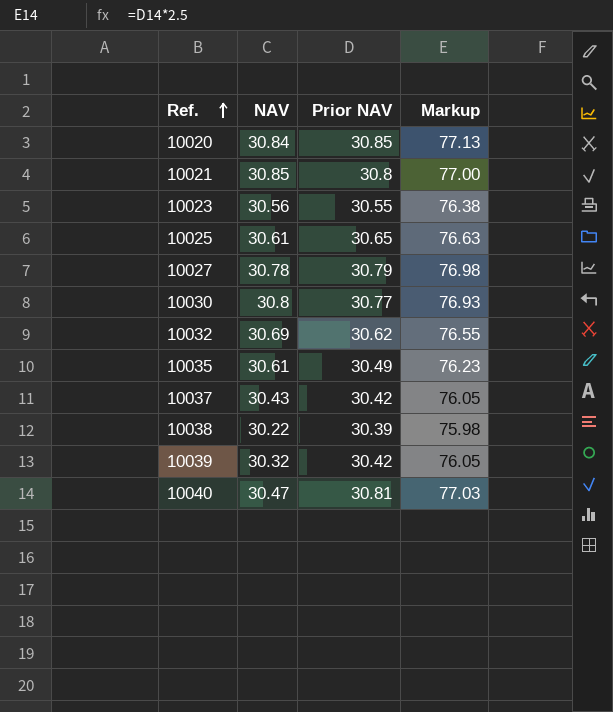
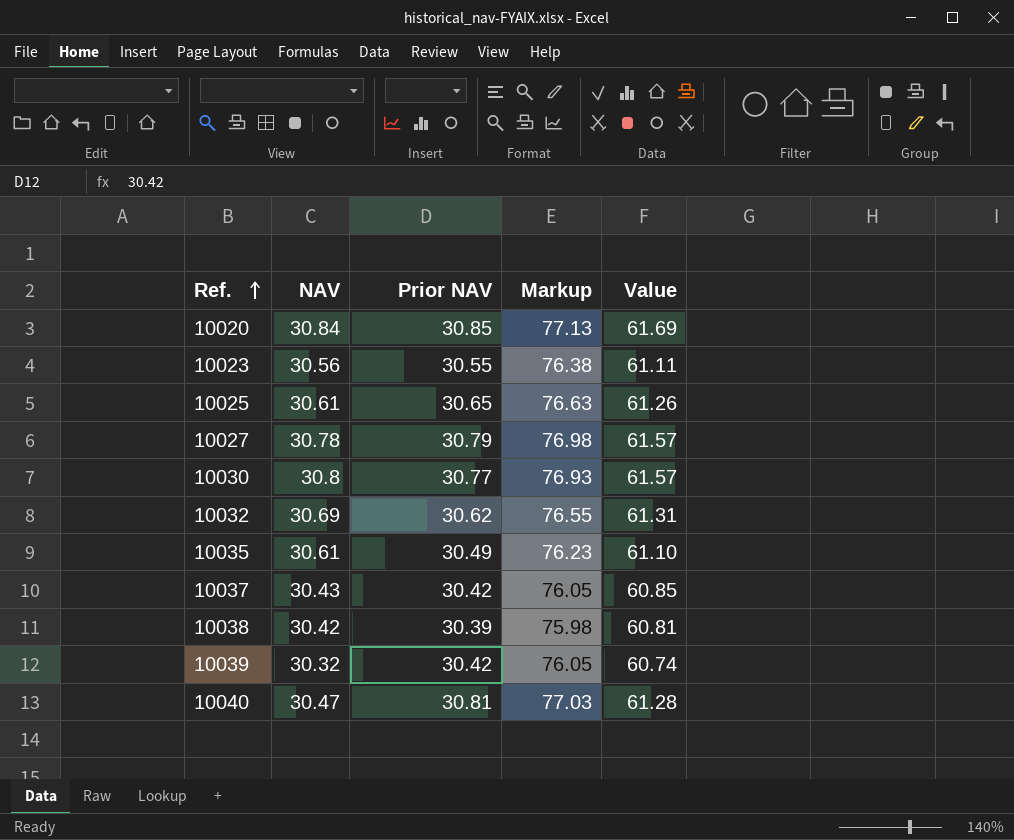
column Value | formula: none -> [NAV] + [Prior NAV]
row 10021: 30.85 | 30.8 | 77.00 -> none
10038 | NAV: 30.22 -> 30.42

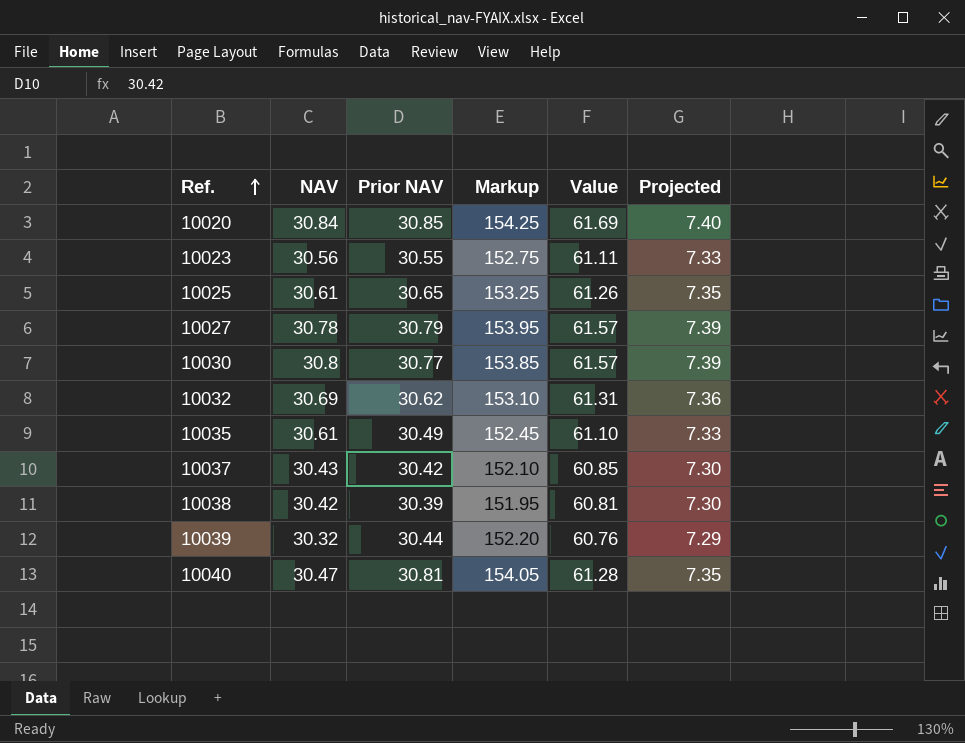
column Markup | formula: [Prior NAV] * 2.5 -> [Prior NAV] * 5
column Projected | formula: none -> [Value] * 0.12
10039 | Prior NAV: 30.42 -> 30.44
10039 | Value: 60.74 -> 60.76

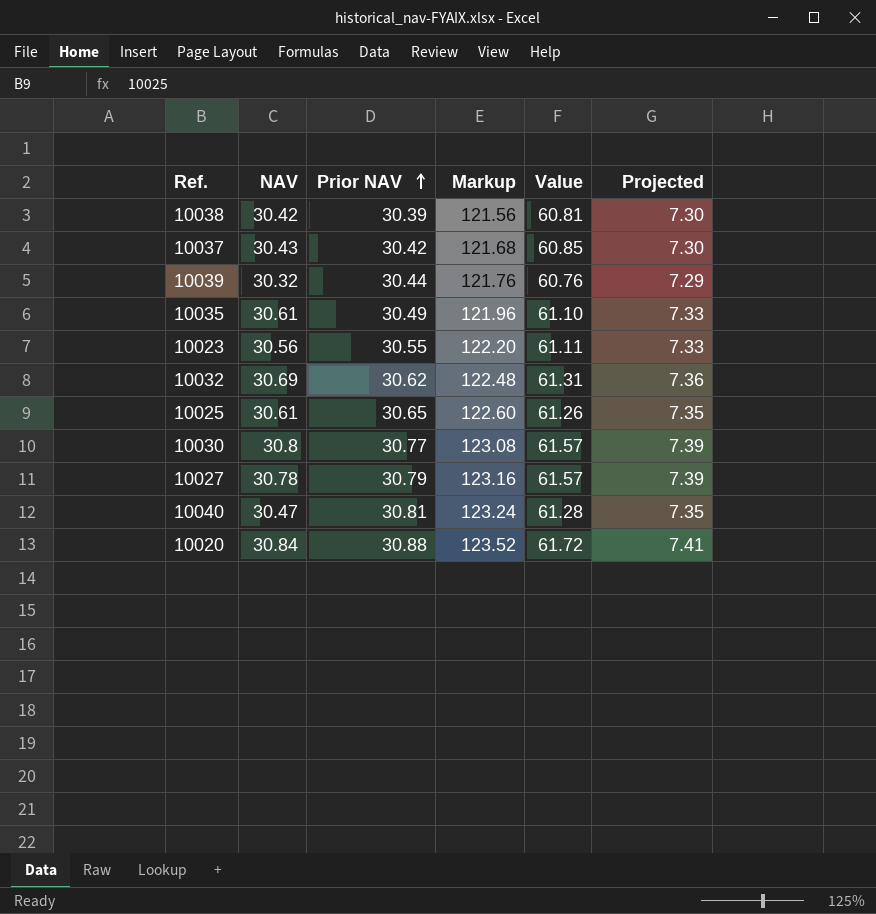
row order: Ref. ascending -> Prior NAV ascending
column Markup | formula: [Prior NAV] * 5 -> [Prior NAV] * 4
10020 | Prior NAV: 30.85 -> 30.88
10020 | Value: 61.69 -> 61.72
10020 | Projected: 7.40 -> 7.41

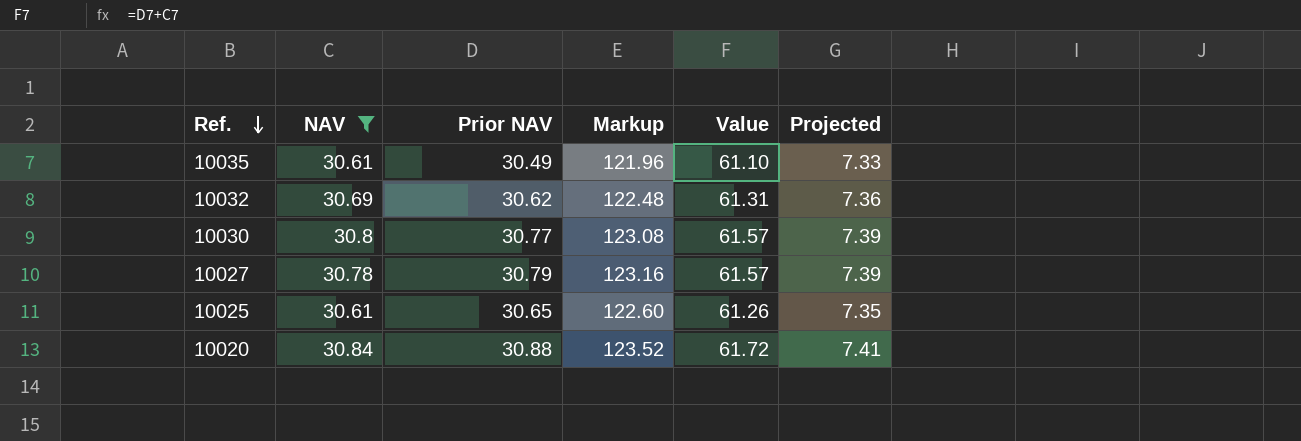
filter: none -> NAV >= 30.61
row order: Prior NAV ascending -> Ref. descending

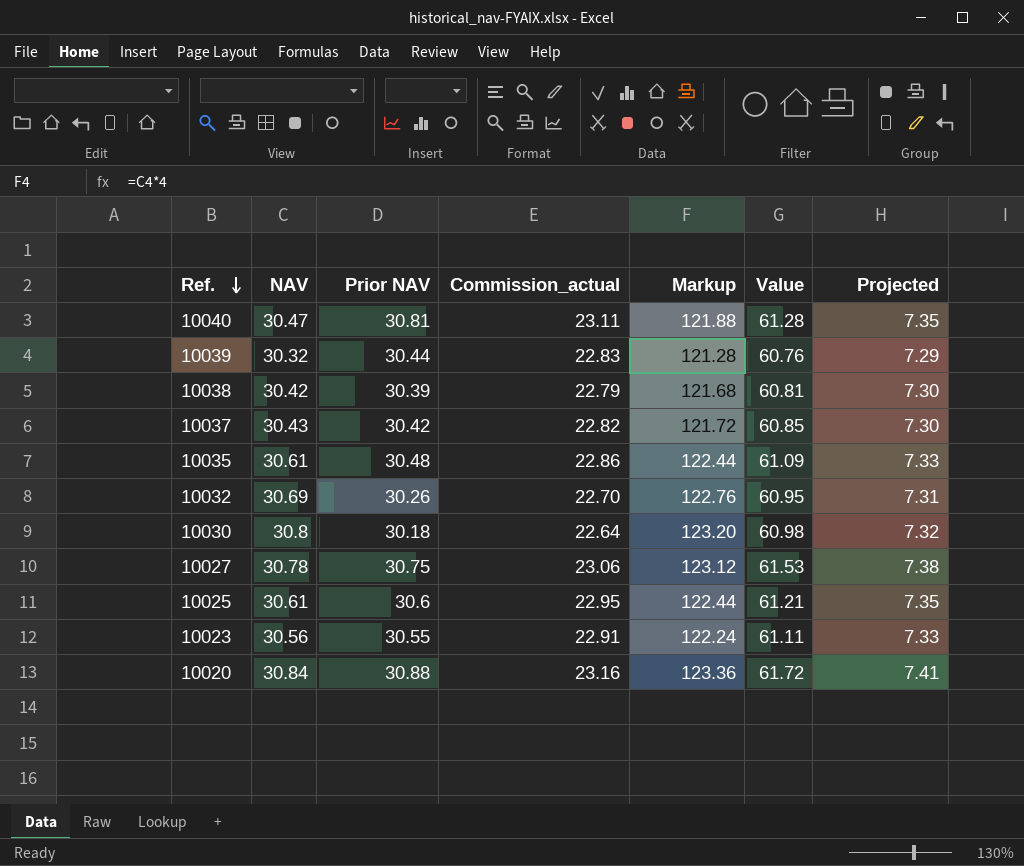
filter: NAV >= 30.61 -> none
column Commission_actual | formula: none -> [Prior NAV] * 0.75
column Markup | formula: [Prior NAV] * 4 -> [NAV] * 4
10035 | Prior NAV: 30.49 -> 30.48
10035 | Value: 61.10 -> 61.09
10032 | Prior NAV: 30.62 -> 30.26
10032 | Value: 61.31 -> 60.95
10032 | Projected: 7.36 -> 7.31
10030 | Prior NAV: 30.77 -> 30.18
10030 | Value: 61.57 -> 60.98
10030 | Projected: 7.39 -> 7.32
10027 | Prior NAV: 30.79 -> 30.75
10027 | Value: 61.57 -> 61.53
10027 | Projected: 7.39 -> 7.38
10025 | Prior NAV: 30.65 -> 30.6
10025 | Value: 61.26 -> 61.21

